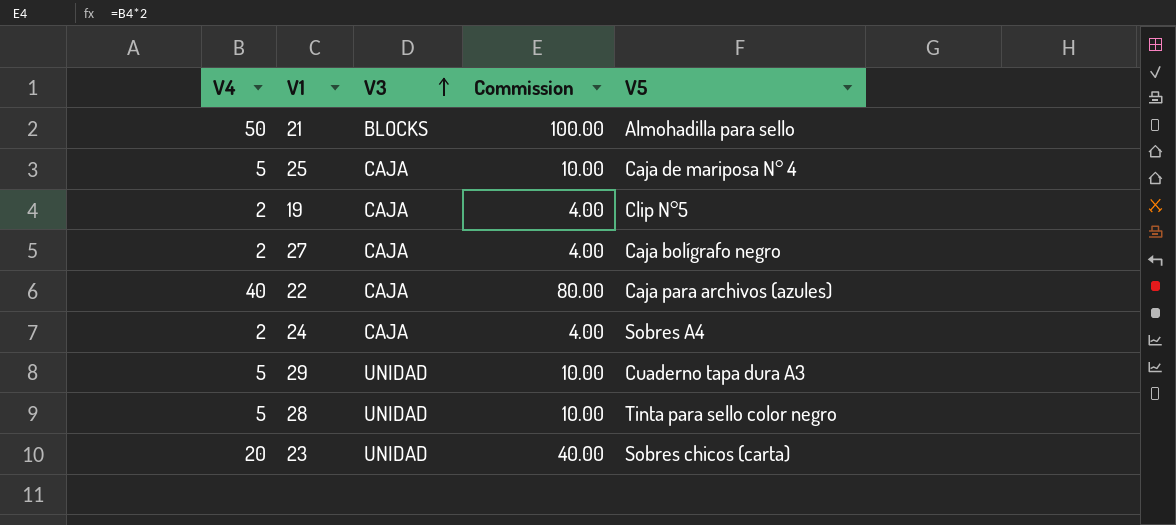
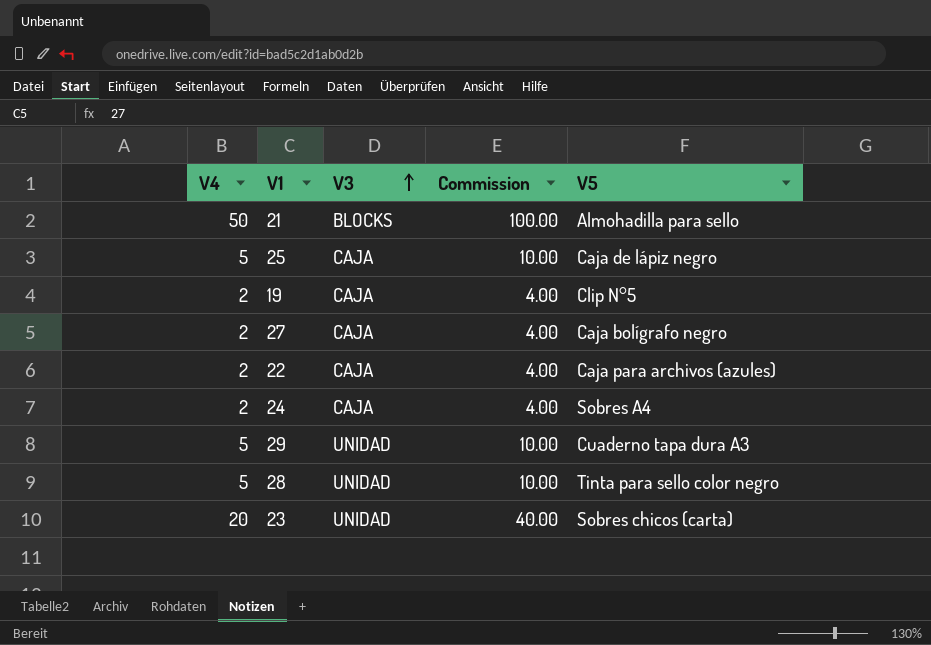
25 | V5: Caja de mariposa N° 4 -> Caja de lápiz negro
22 | V4: 40 -> 2
22 | Commission: 80.00 -> 4.00

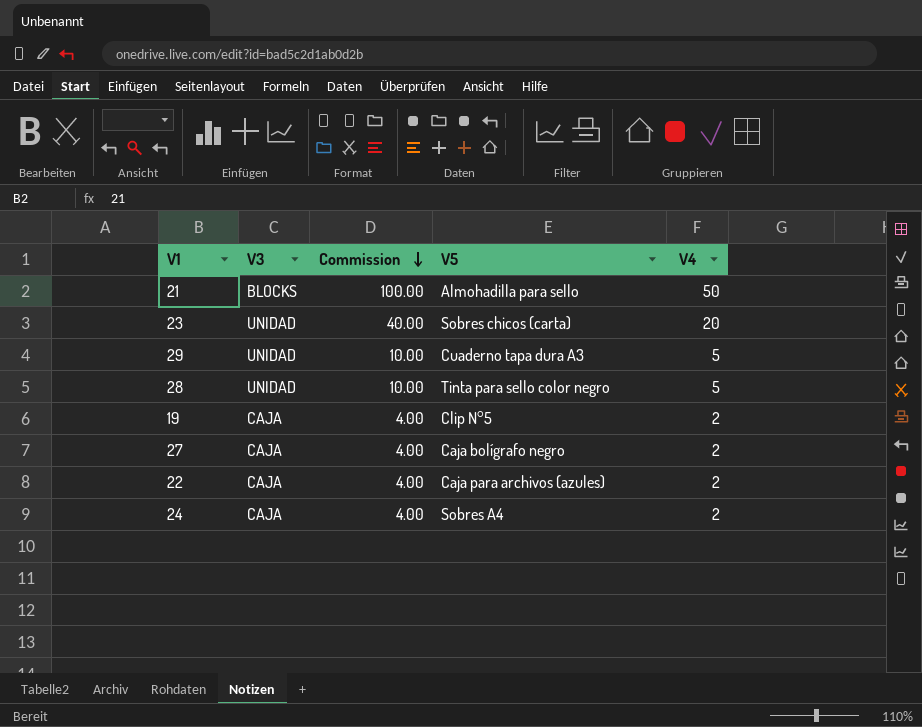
row order: V3 ascending -> Commission descending
column V4 | position: 1 -> 5
row 25: 5 | CAJA | 10.00 | Caja de lápiz negro -> none

